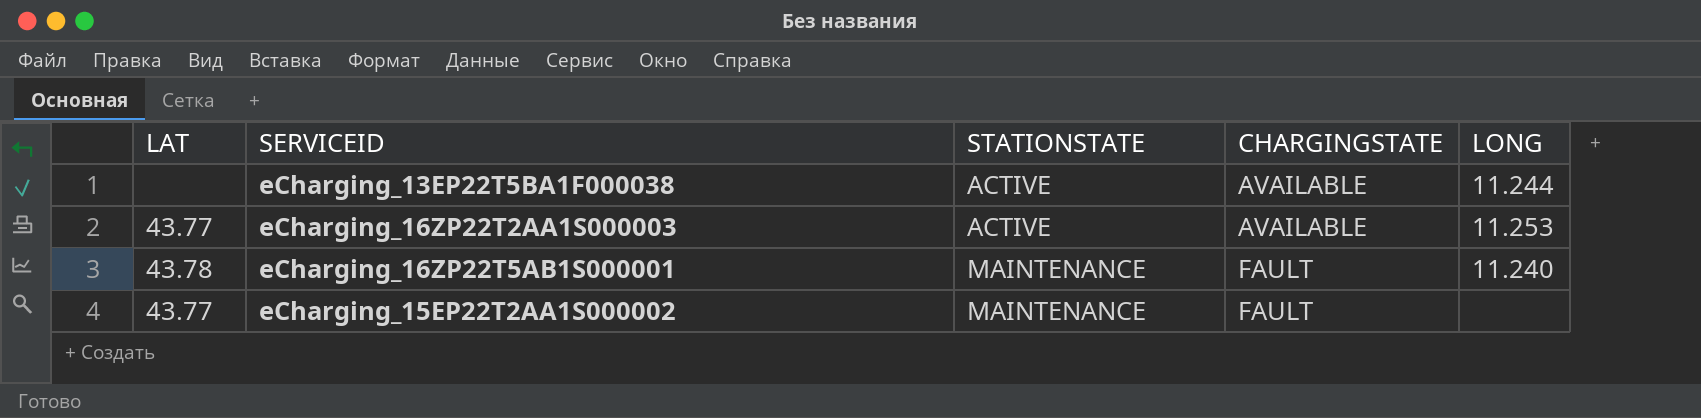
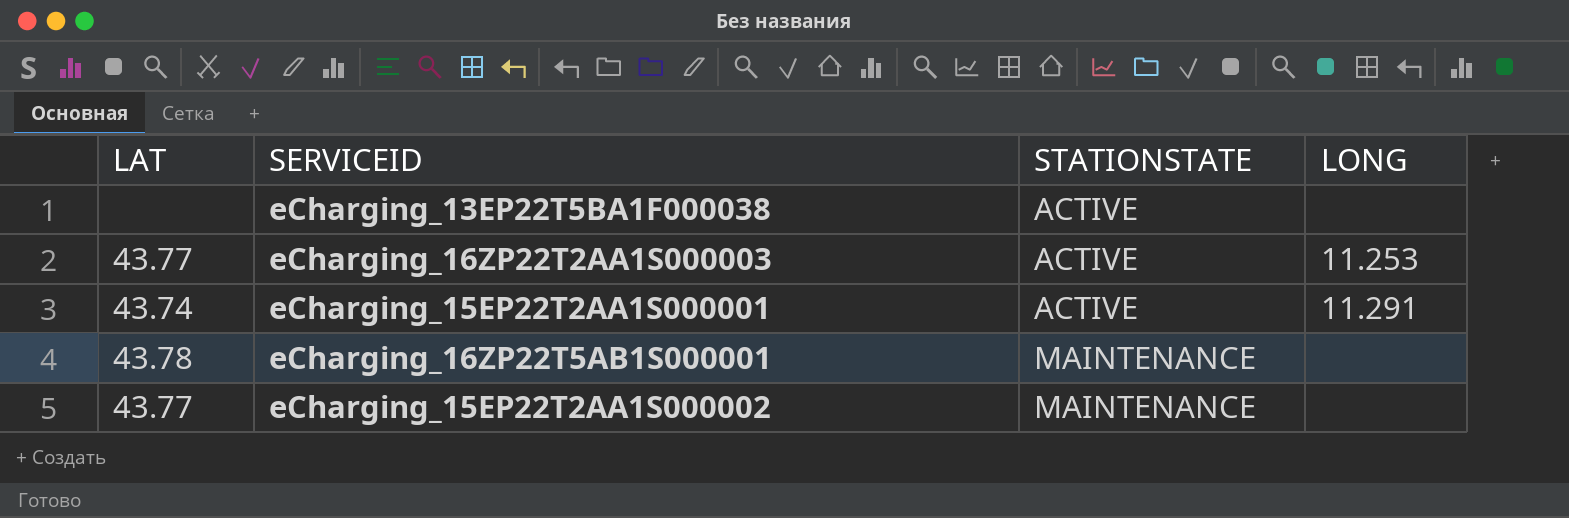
column CHARGINGSTATE | position: 4 -> none
eCharging_13EP22T5BA1F000038 | LONG: 11.244 -> none
row eCharging_15EP22T2AA1S000001: none -> 43.74 | ACTIVE | 11.291
eCharging_16ZP22T5AB1S000001 | LONG: 11.240 -> none

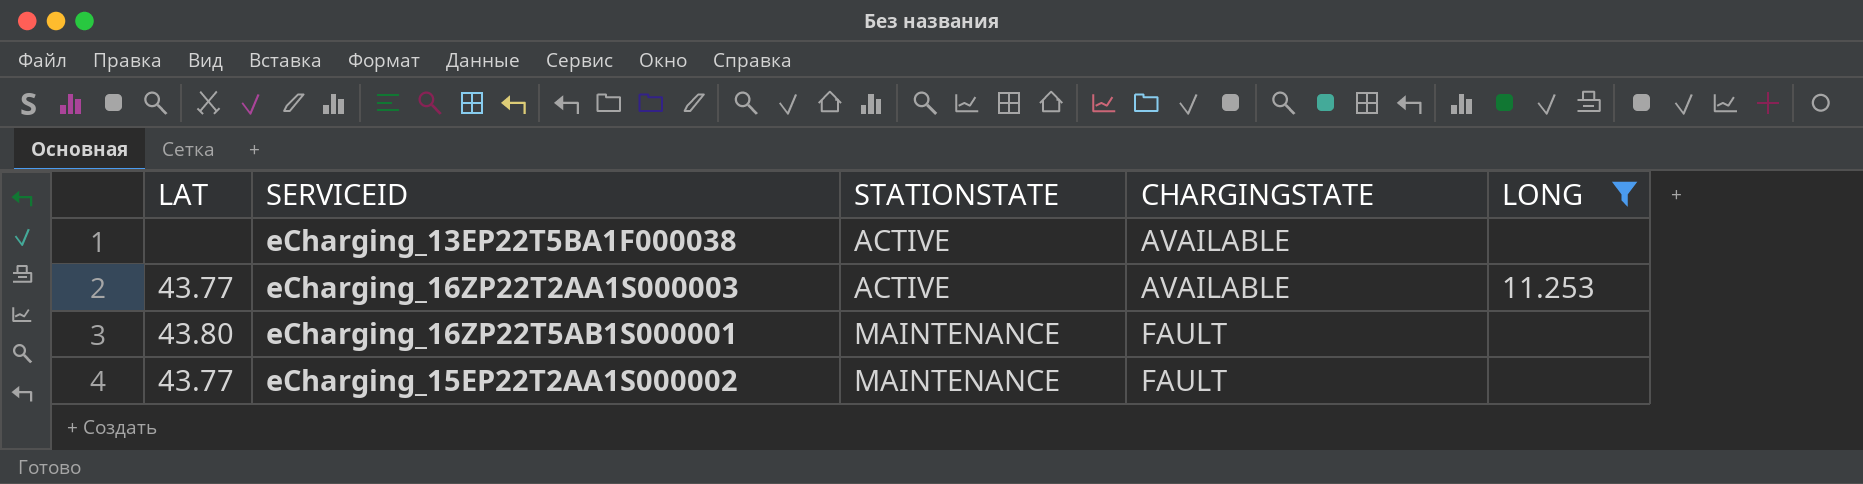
filter: none -> LONG != 11.291
column CHARGINGSTATE | position: none -> 4
eCharging_16ZP22T5AB1S000001 | LAT: 43.78 -> 43.80

